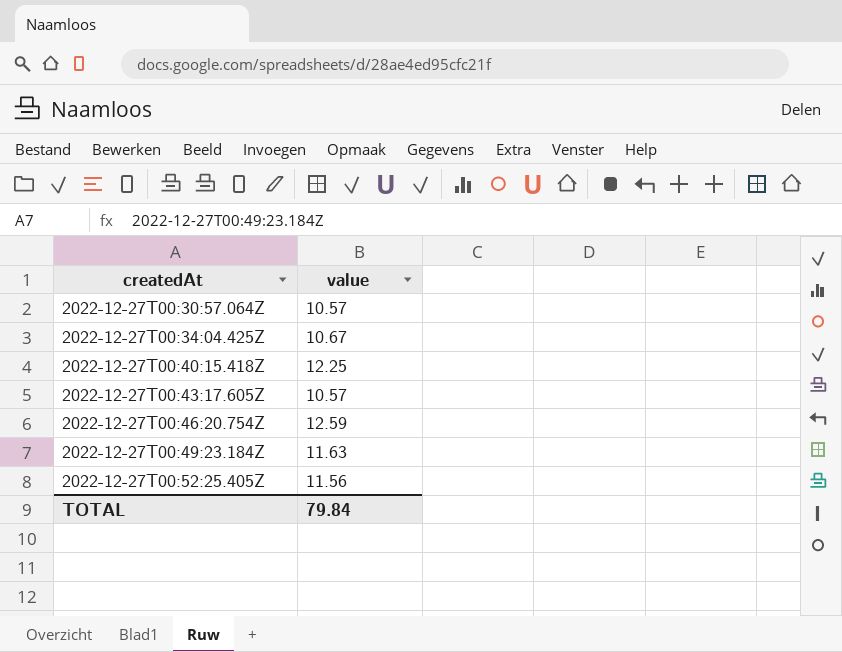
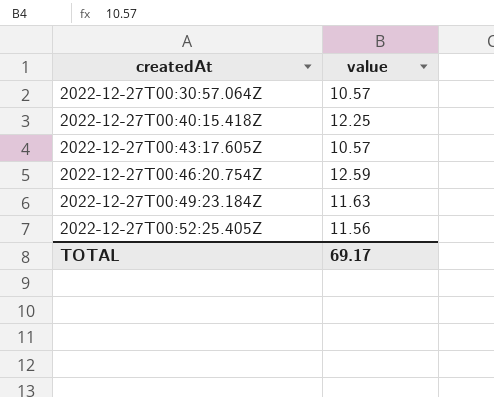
row 2022-12-27T00:34:04.425Z: 10.67 -> none
TOTAL | value: 79.84 -> 69.17

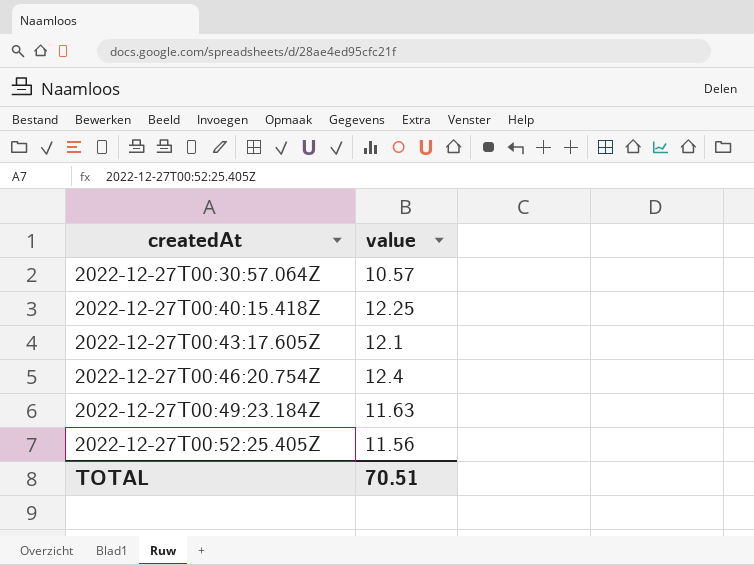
2022-12-27T00:43:17.605Z | value: 10.57 -> 12.1
2022-12-27T00:46:20.754Z | value: 12.59 -> 12.4
TOTAL | value: 69.17 -> 70.51

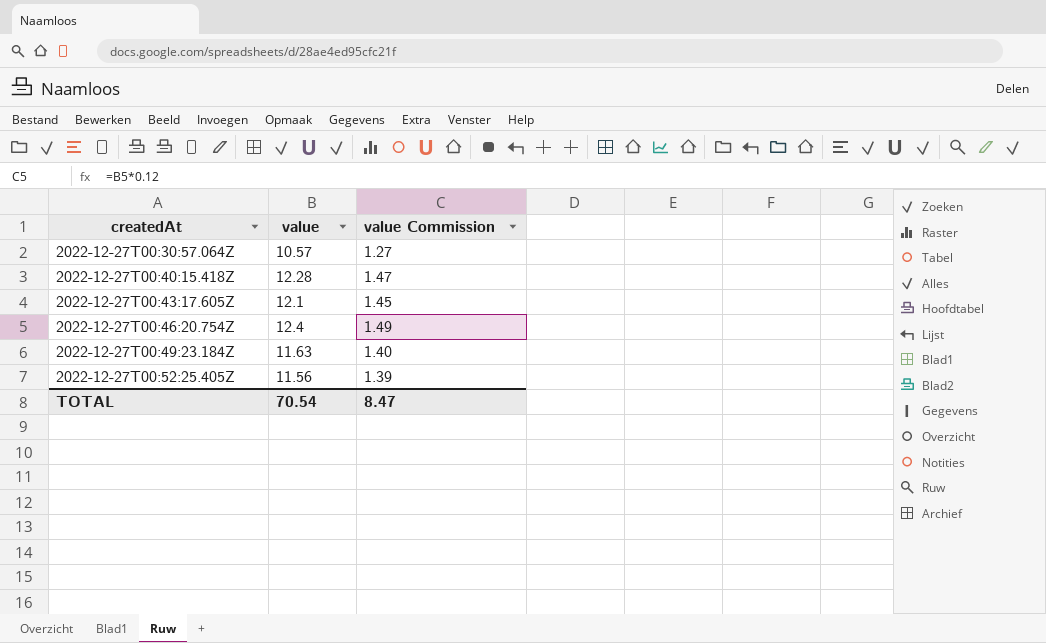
column value Commission | formula: none -> [value] * 0.12
2022-12-27T00:40:15.418Z | value: 12.25 -> 12.28
TOTAL | value: 70.51 -> 70.54

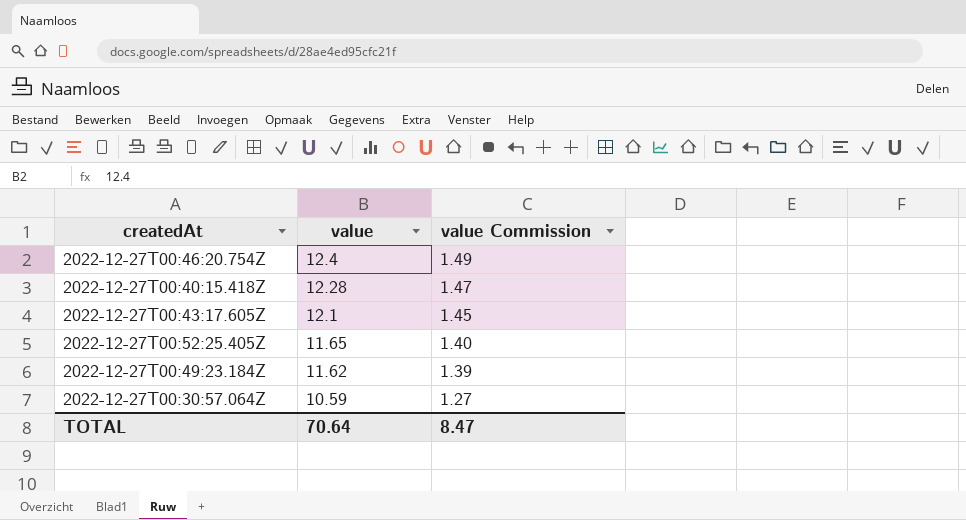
row order: createdAt ascending -> value descending
2022-12-27T00:52:25.405Z | value: 11.56 -> 11.65
2022-12-27T00:52:25.405Z | value Commission: 1.39 -> 1.40
2022-12-27T00:49:23.184Z | value: 11.63 -> 11.62
2022-12-27T00:49:23.184Z | value Commission: 1.40 -> 1.39
2022-12-27T00:30:57.064Z | value: 10.57 -> 10.59
TOTAL | value: 70.54 -> 70.64

